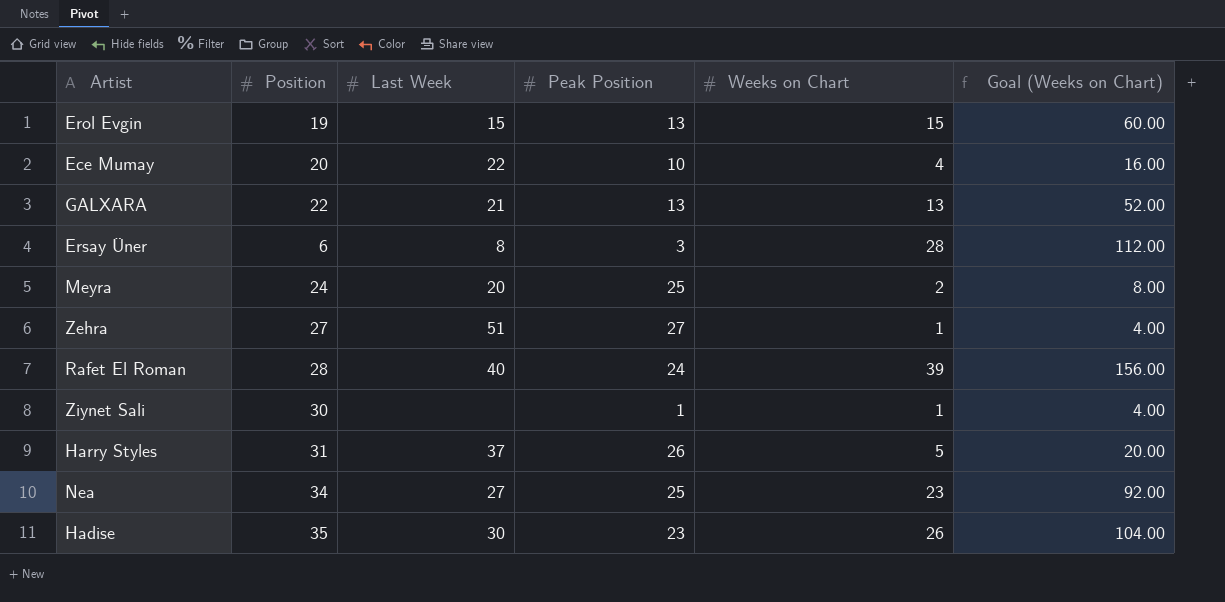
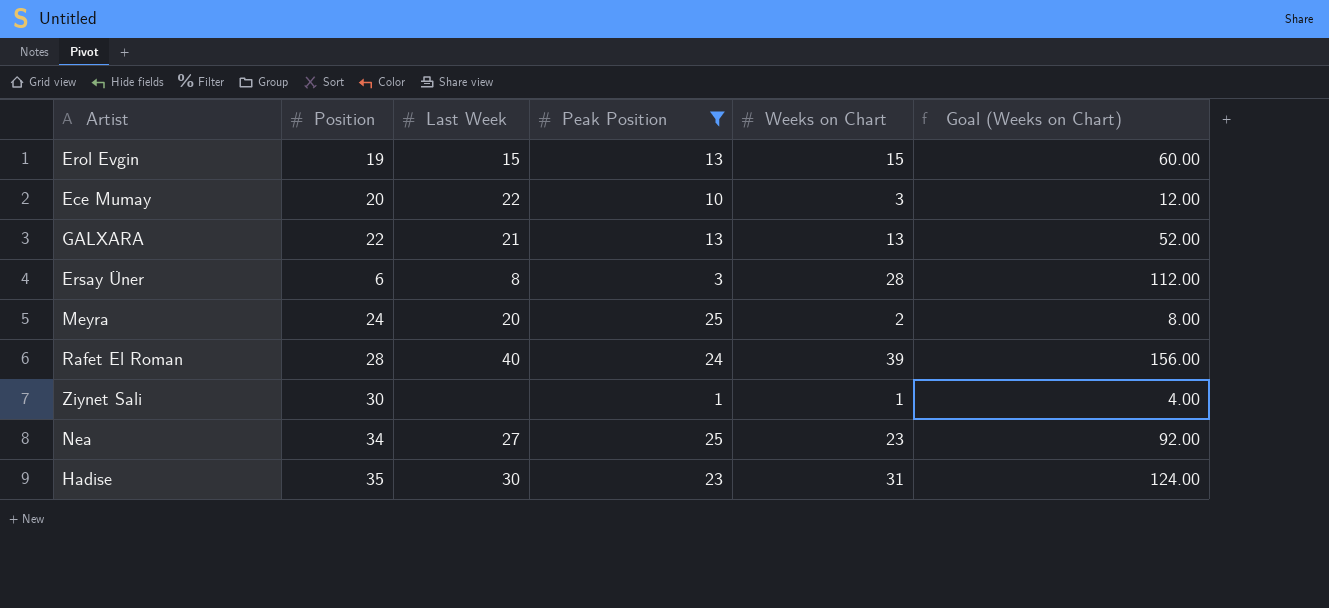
filter: none -> Peak Position <= 25
Ece Mumay | Weeks on Chart: 4 -> 3
Ece Mumay | Goal (Weeks on Chart): 16.00 -> 12.00
Hadise | Weeks on Chart: 26 -> 31
Hadise | Goal (Weeks on Chart): 104.00 -> 124.00

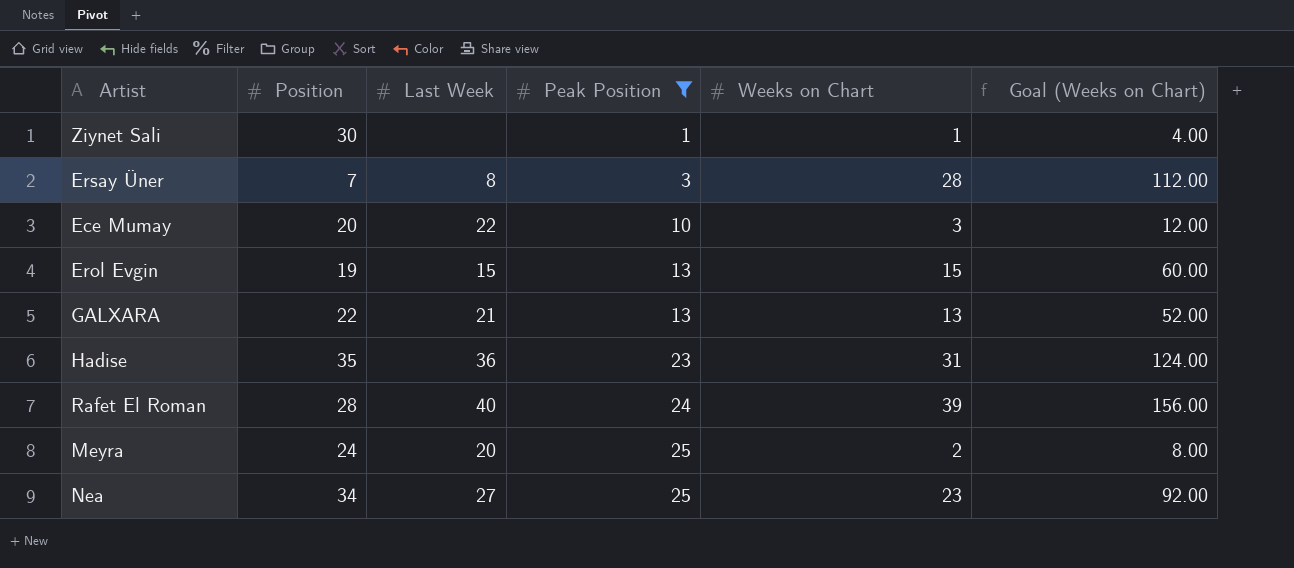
row order: none -> Peak Position ascending
Ersay Üner | Position: 6 -> 7
Hadise | Last Week: 30 -> 36

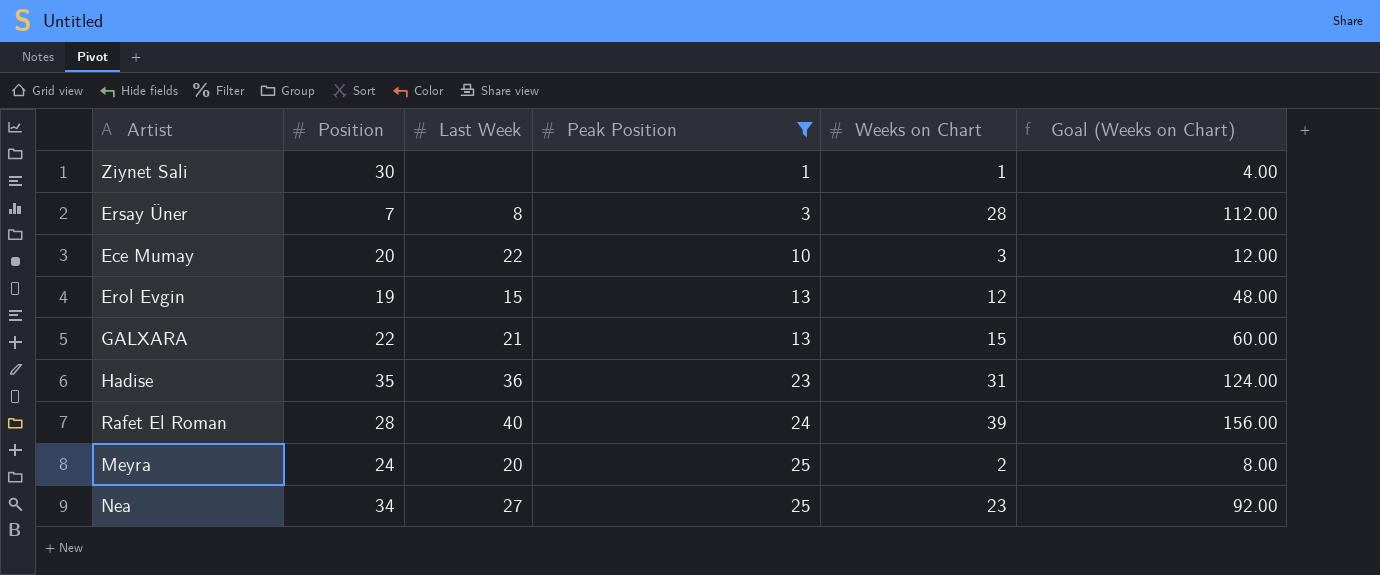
Erol Evgin | Weeks on Chart: 15 -> 12
Erol Evgin | Goal (Weeks on Chart): 60.00 -> 48.00
GALXARA | Weeks on Chart: 13 -> 15
GALXARA | Goal (Weeks on Chart): 52.00 -> 60.00

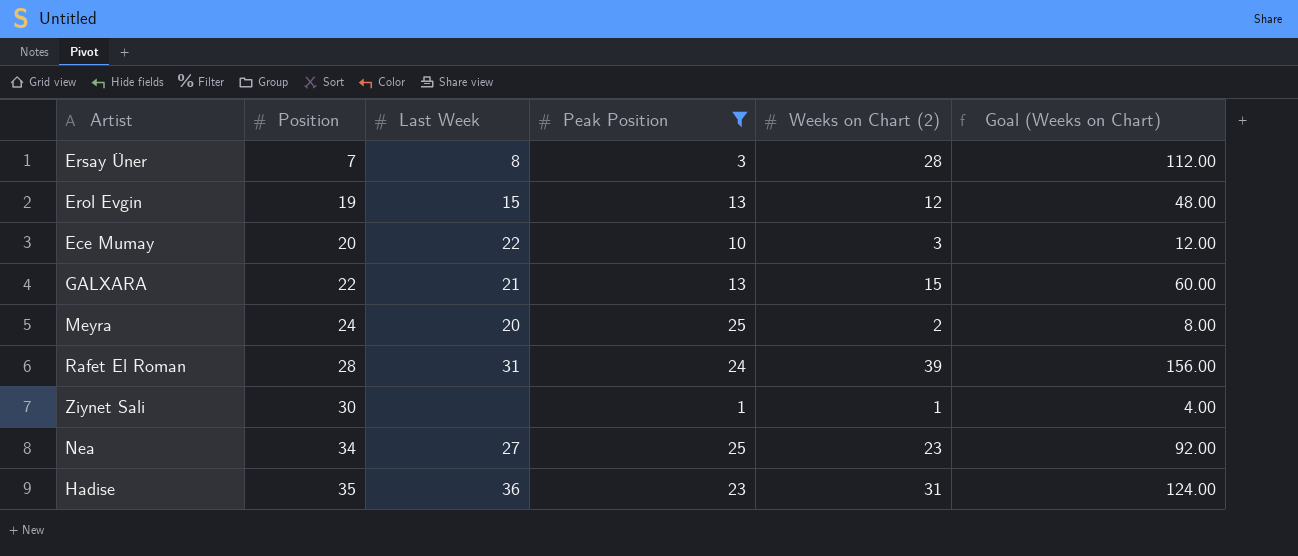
row order: Peak Position ascending -> Position ascending
column name: Weeks on Chart -> Weeks on Chart (2)
Rafet El Roman | Last Week: 40 -> 31

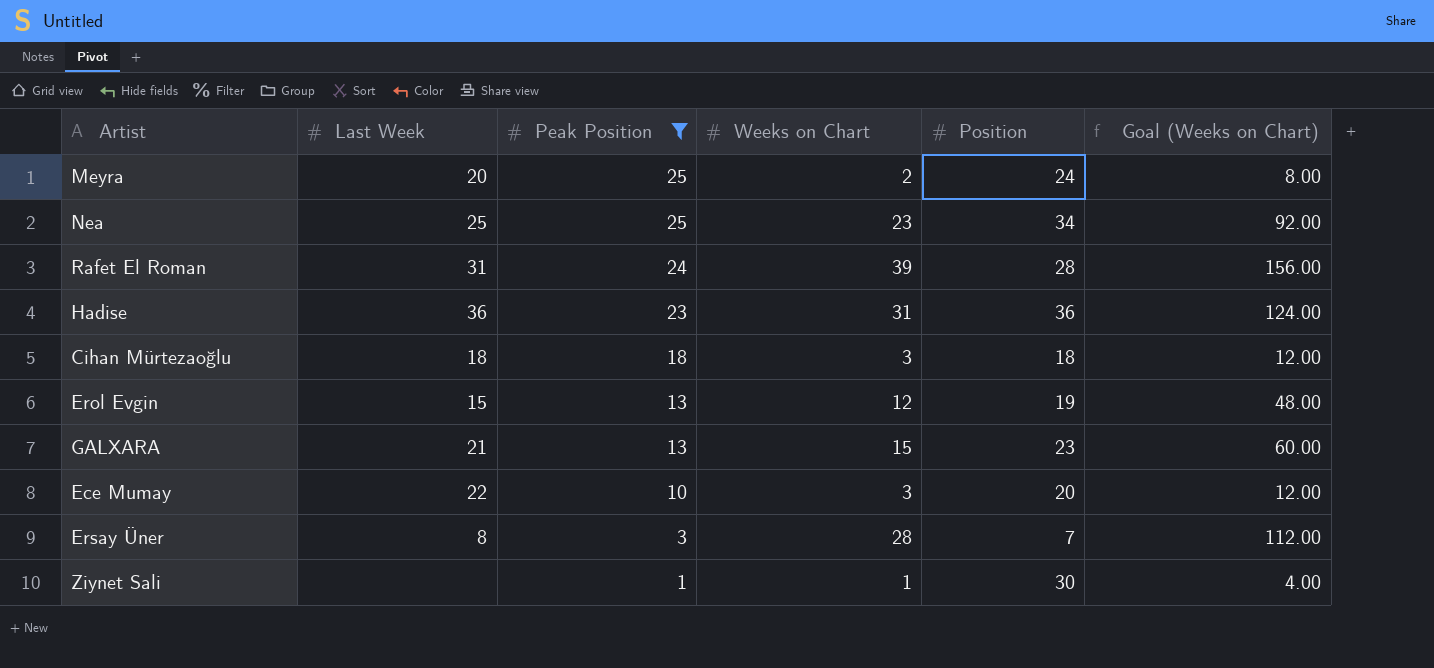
row order: Position ascending -> Peak Position descending
column name: Weeks on Chart (2) -> Weeks on Chart
column Position | position: 2 -> 5
Nea | Last Week: 27 -> 25
Hadise | Position: 35 -> 36
row Cihan Mürtezaoğlu: none -> 18 | 18 | 3 | 18 | 12.00
GALXARA | Position: 22 -> 23

